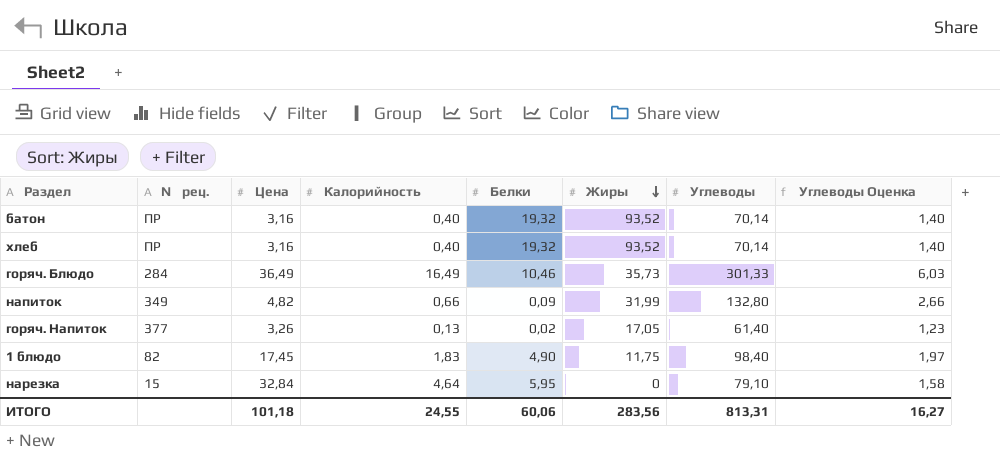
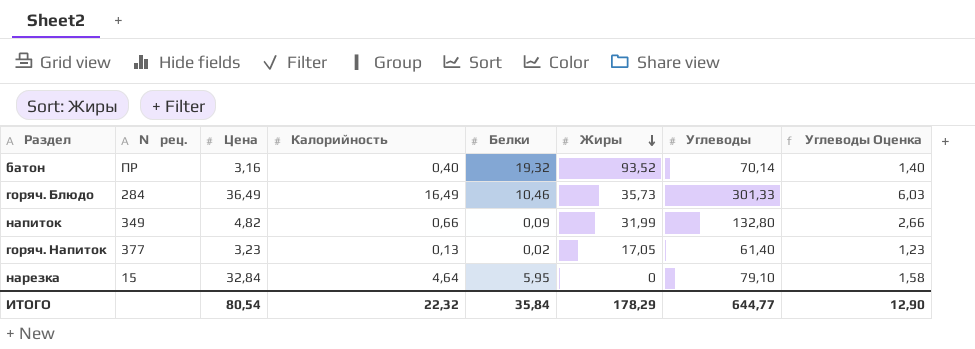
row хлеб: ПР | 3,16 | 0,40 | 19,32 | 93,52 | 70,14 | 1,40 -> none
row 1 блюдо: 82 | 17,45 | 1,83 | 4,90 | 11,75 | 98,40 | 1,97 -> none
горяч. Напиток | Цена: 3,26 -> 3,23
ИТОГО | Цена: 101,18 -> 80,54
ИТОГО | Калорийность: 24,55 -> 22,32
ИТОГО | Белки: 60,06 -> 35,84
ИТОГО | Жиры: 283,56 -> 178,29
ИТОГО | Углеводы: 813,31 -> 644,77
ИТОГО | Углеводы Оценка: 16,27 -> 12,90

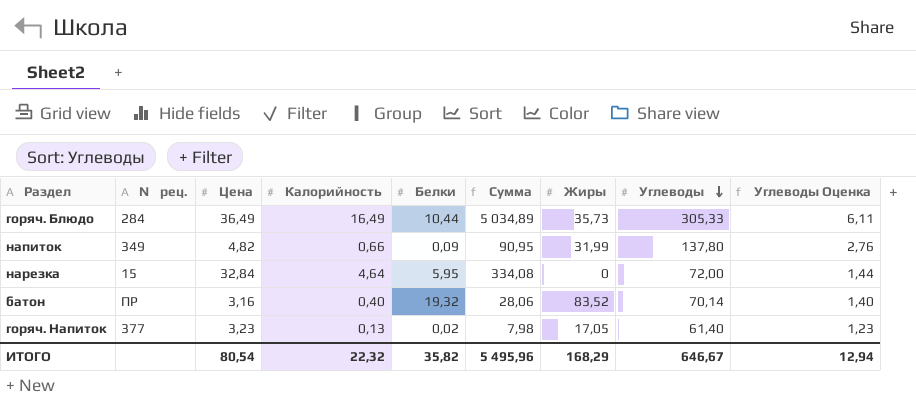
row order: Жиры descending -> Углеводы descending
column Сумма | formula: none -> [Калорийность] * [Углеводы]
горяч. Блюдо | Белки: 10,46 -> 10,44
горяч. Блюдо | Углеводы: 301,33 -> 305,33
горяч. Блюдо | Углеводы Оценка: 6,03 -> 6,11
напиток | Углеводы: 132,80 -> 137,80
напиток | Углеводы Оценка: 2,66 -> 2,76
нарезка | Углеводы: 79,10 -> 72,00
нарезка | Углеводы Оценка: 1,58 -> 1,44
батон | Жиры: 93,52 -> 83,52
ИТОГО | Белки: 35,84 -> 35,82
ИТОГО | Жиры: 178,29 -> 168,29
ИТОГО | Углеводы: 644,77 -> 646,67
ИТОГО | Углеводы Оценка: 12,90 -> 12,94

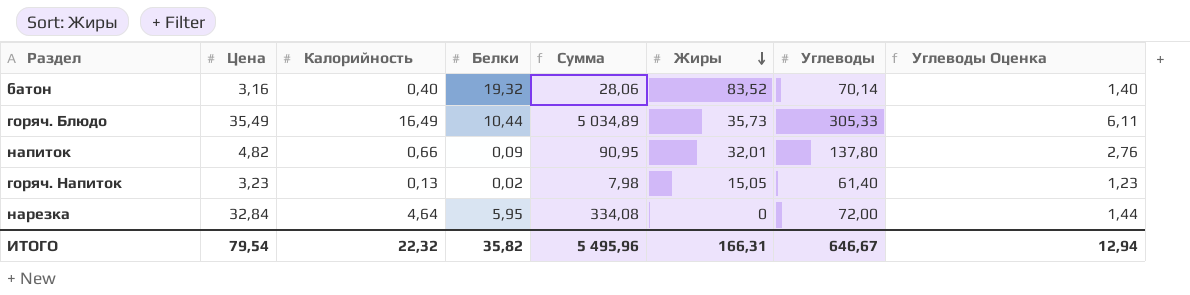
row order: Углеводы descending -> Жиры descending
column № рец. | position: 2 -> none
горяч. Блюдо | Цена: 36,49 -> 35,49
напиток | Жиры: 31,99 -> 32,01
горяч. Напиток | Жиры: 17,05 -> 15,05
ИТОГО | Цена: 80,54 -> 79,54
ИТОГО | Жиры: 168,29 -> 166,31

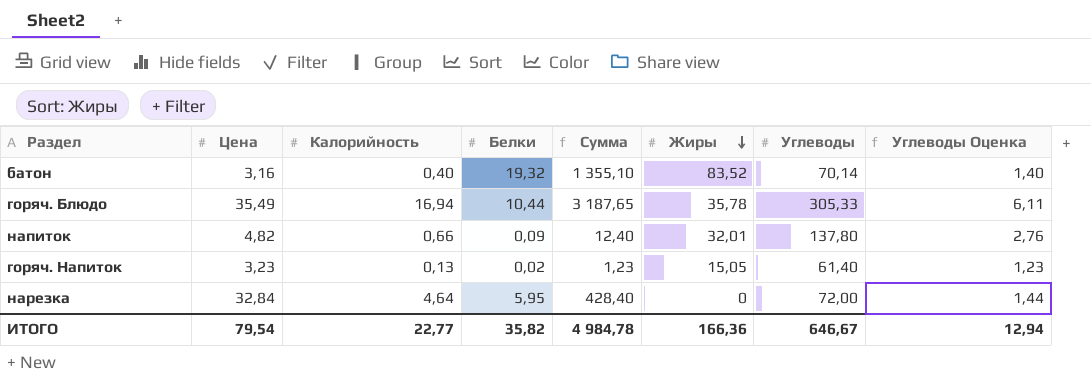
column Сумма | formula: [Калорийность] * [Углеводы] -> [Белки] * [Углеводы]
горяч. Блюдо | Калорийность: 16,49 -> 16,94
горяч. Блюдо | Жиры: 35,73 -> 35,78
ИТОГО | Калорийность: 22,32 -> 22,77
ИТОГО | Сумма: 5 495,96 -> 4 984,78
ИТОГО | Жиры: 166,31 -> 166,36

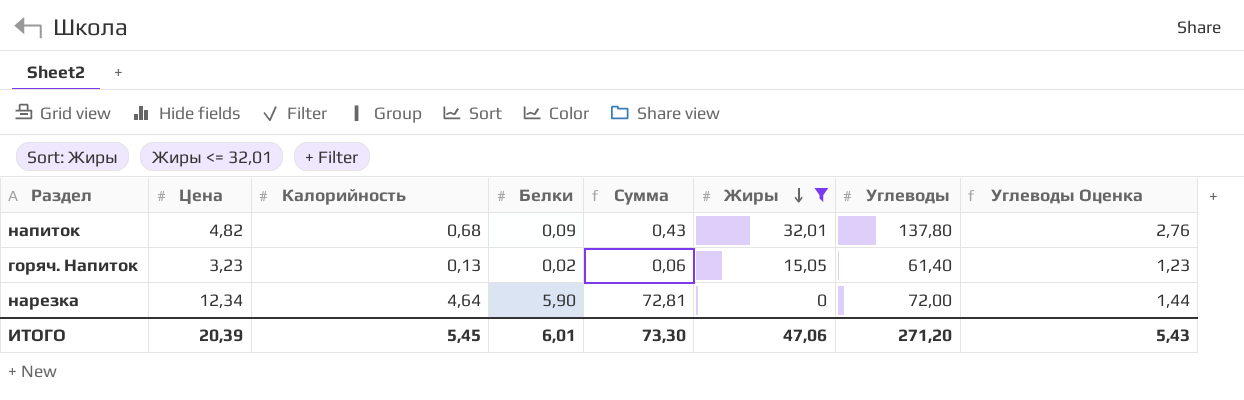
filter: none -> Жиры <= 32,01
column Сумма | formula: [Белки] * [Углеводы] -> [Цена] * [Белки]
напиток | Калорийность: 0,66 -> 0,68
нарезка | Цена: 32,84 -> 12,34
нарезка | Белки: 5,95 -> 5,90
ИТОГО | Цена: 79,54 -> 20,39
ИТОГО | Калорийность: 22,77 -> 5,45
ИТОГО | Белки: 35,82 -> 6,01
ИТОГО | Сумма: 4 984,78 -> 73,30
ИТОГО | Жиры: 166,36 -> 47,06
ИТОГО | Углеводы: 646,67 -> 271,20
ИТОГО | Углеводы Оценка: 12,94 -> 5,43

